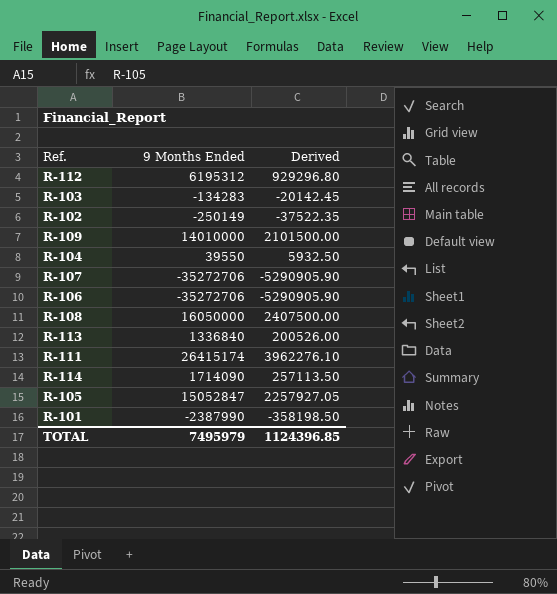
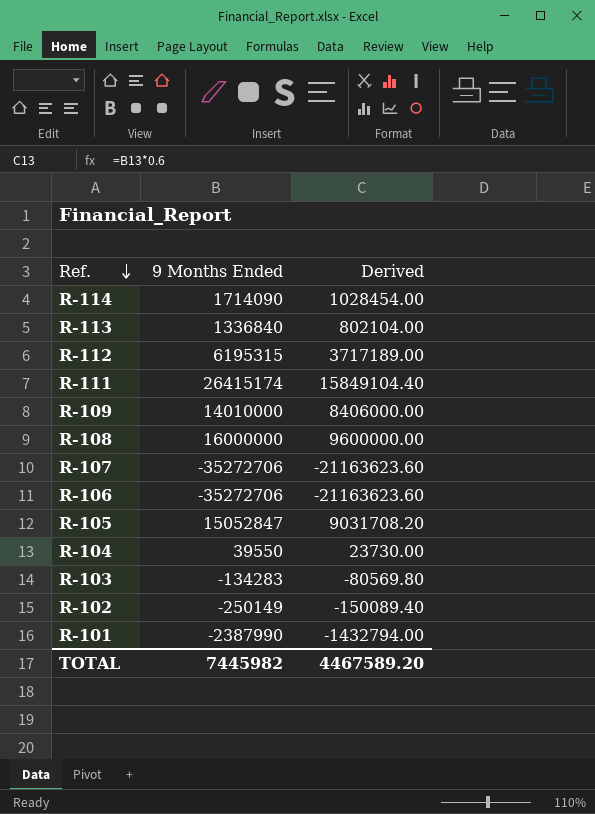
row order: none -> Ref. descending
column Derived | formula: [9 Months Ended] * 0.15 -> [9 Months Ended] * 0.6
R-112 | 9 Months Ended: 6195312 -> 6195315
R-108 | 9 Months Ended: 16050000 -> 16000000
TOTAL | 9 Months Ended: 7495979 -> 7445982
TOTAL | Derived: 1124396.85 -> 4467589.20

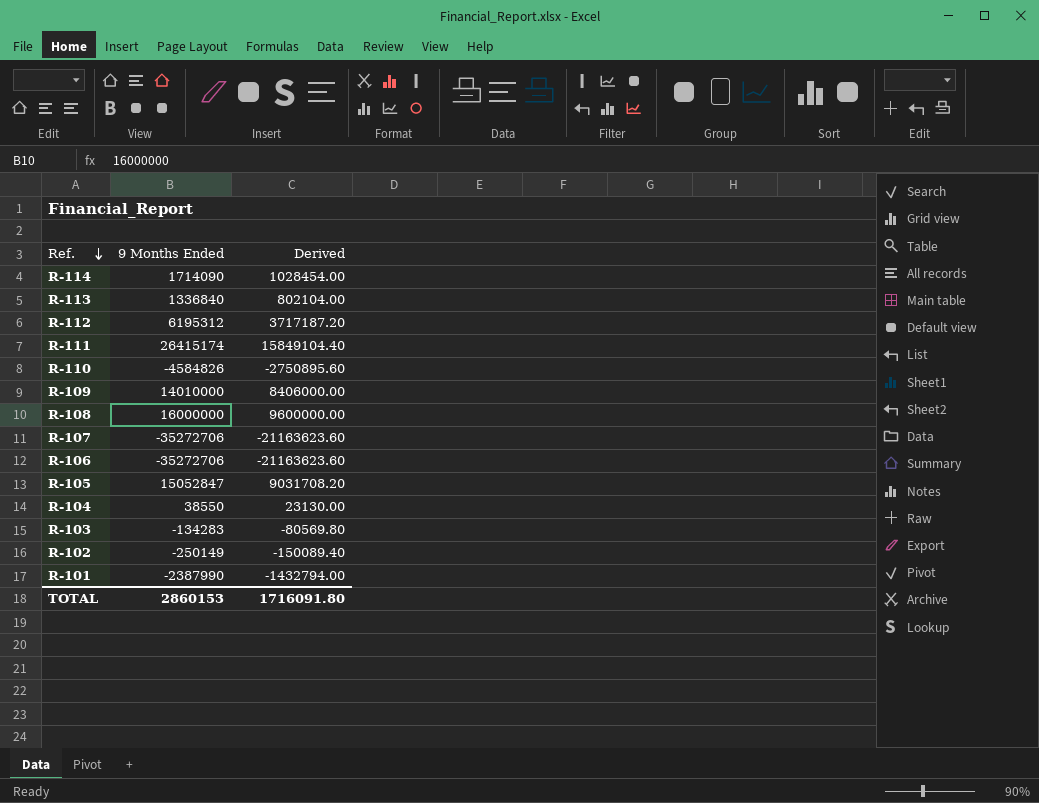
R-112 | 9 Months Ended: 6195315 -> 6195312
R-112 | Derived: 3717189.00 -> 3717187.20
row R-110: none -> -4584826 | -2750895.60
R-104 | 9 Months Ended: 39550 -> 38550
R-104 | Derived: 23730.00 -> 23130.00
TOTAL | 9 Months Ended: 7445982 -> 2860153
TOTAL | Derived: 4467589.20 -> 1716091.80

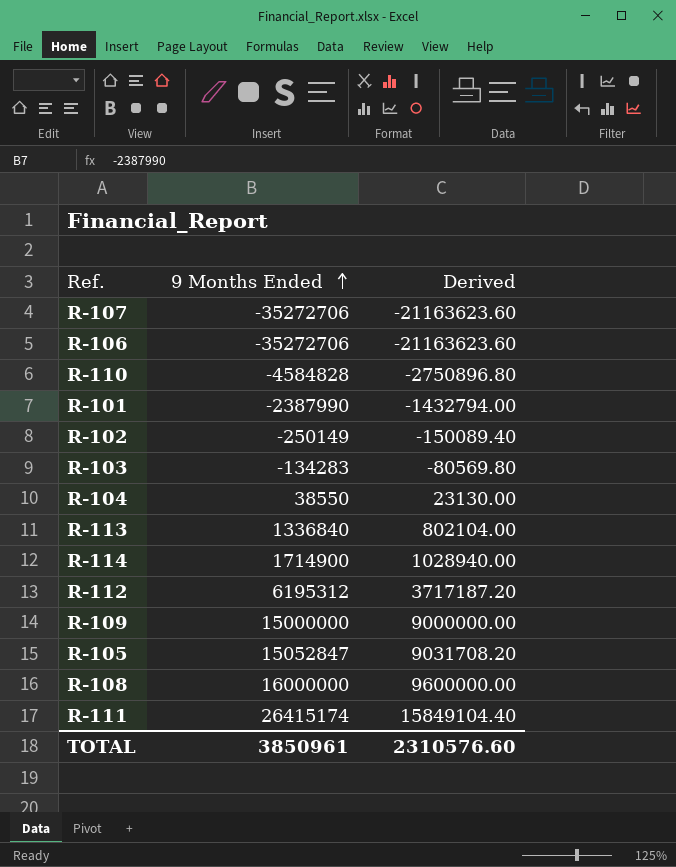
row order: Ref. descending -> 9 Months Ended ascending
R-110 | 9 Months Ended: -4584826 -> -4584828
R-110 | Derived: -2750895.60 -> -2750896.80
R-114 | 9 Months Ended: 1714090 -> 1714900
R-114 | Derived: 1028454.00 -> 1028940.00
R-109 | 9 Months Ended: 14010000 -> 15000000
R-109 | Derived: 8406000.00 -> 9000000.00
TOTAL | 9 Months Ended: 2860153 -> 3850961
TOTAL | Derived: 1716091.80 -> 2310576.60

